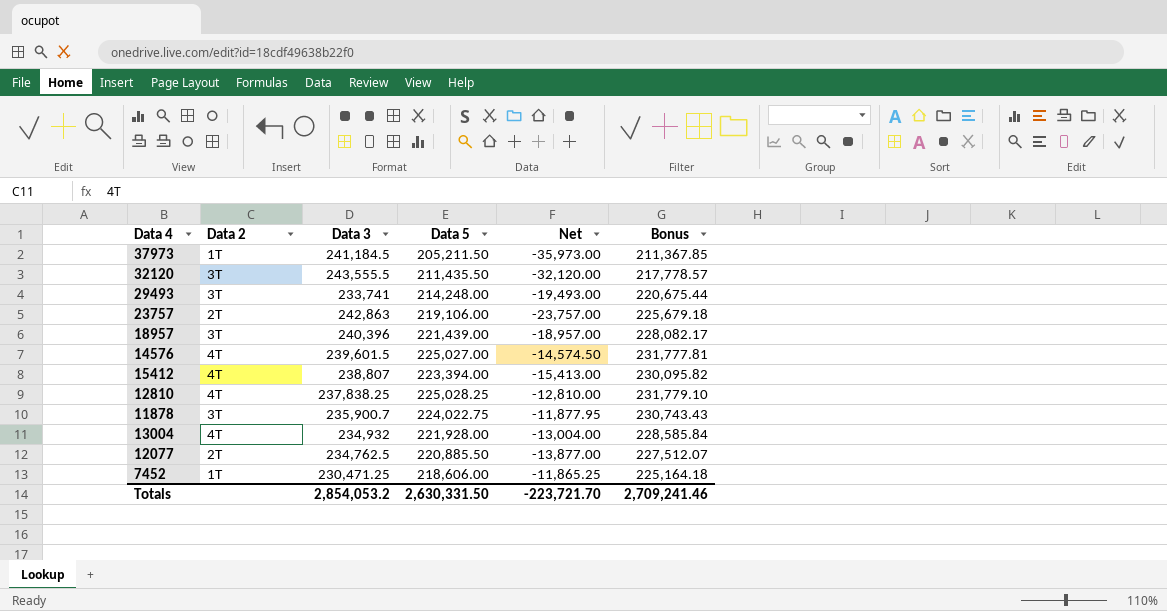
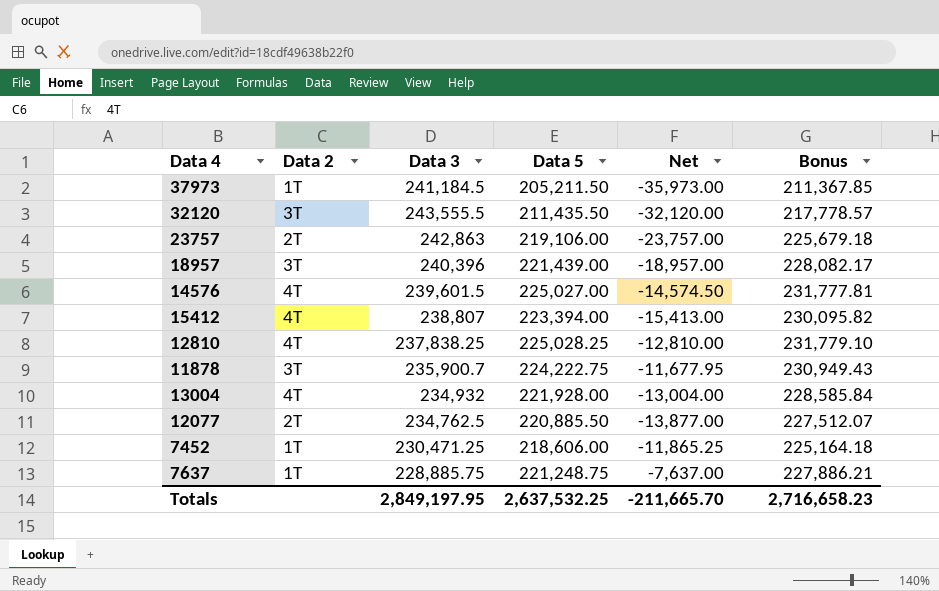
row 29493: 3T | 233,741 | 214,248.00 | -19,493.00 | 220,675.44 -> none
11878 | Data 5: 224,022.75 -> 224,222.75
11878 | Net: -11,877.95 -> -11,677.95
11878 | Bonus: 230,743.43 -> 230,949.43
row 7637: none -> 1T | 228,885.75 | 221,248.75 | -7,637.00 | 227,886.21
Totals | Data 3: 2,854,053.2 -> 2,849,197.95
Totals | Data 5: 2,630,331.50 -> 2,637,532.25
Totals | Net: -223,721.70 -> -211,665.70
Totals | Bonus: 2,709,241.46 -> 2,716,658.23

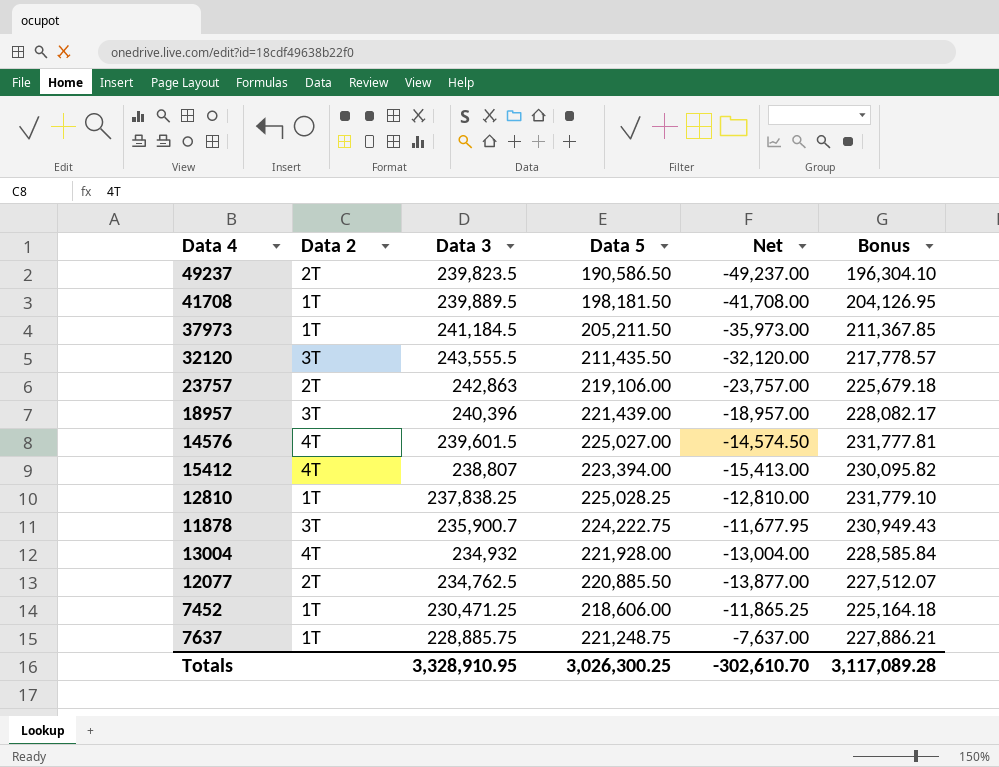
row 49237: none -> 2T | 239,823.5 | 190,586.50 | -49,237.00 | 196,304.10
row 41708: none -> 1T | 239,889.5 | 198,181.50 | -41,708.00 | 204,126.95
12810 | Data 2: 4T -> 1T
Totals | Data 3: 2,849,197.95 -> 3,328,910.95
Totals | Data 5: 2,637,532.25 -> 3,026,300.25
Totals | Net: -211,665.70 -> -302,610.70
Totals | Bonus: 2,716,658.23 -> 3,117,089.28

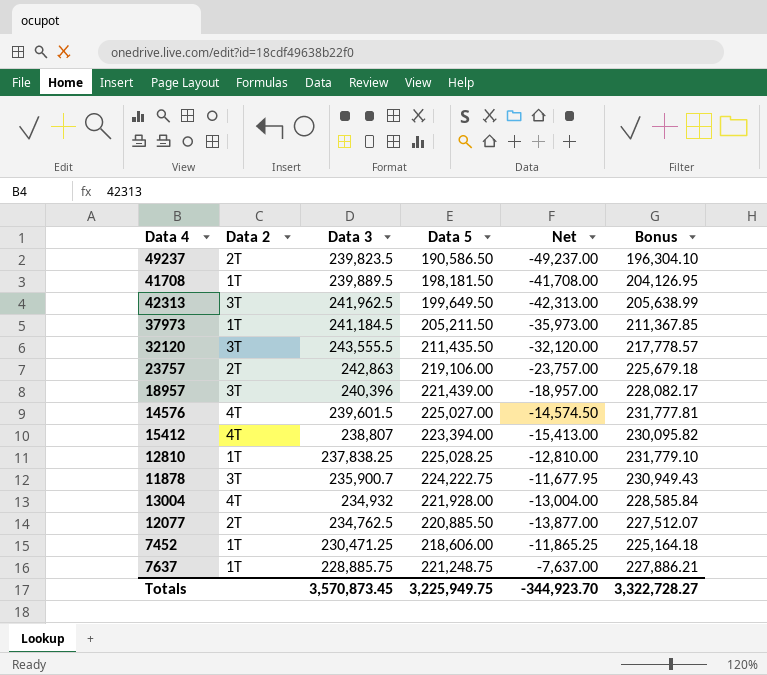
row 42313: none -> 3T | 241,962.5 | 199,649.50 | -42,313.00 | 205,638.99
Totals | Data 3: 3,328,910.95 -> 3,570,873.45
Totals | Data 5: 3,026,300.25 -> 3,225,949.75
Totals | Net: -302,610.70 -> -344,923.70
Totals | Bonus: 3,117,089.28 -> 3,322,728.27

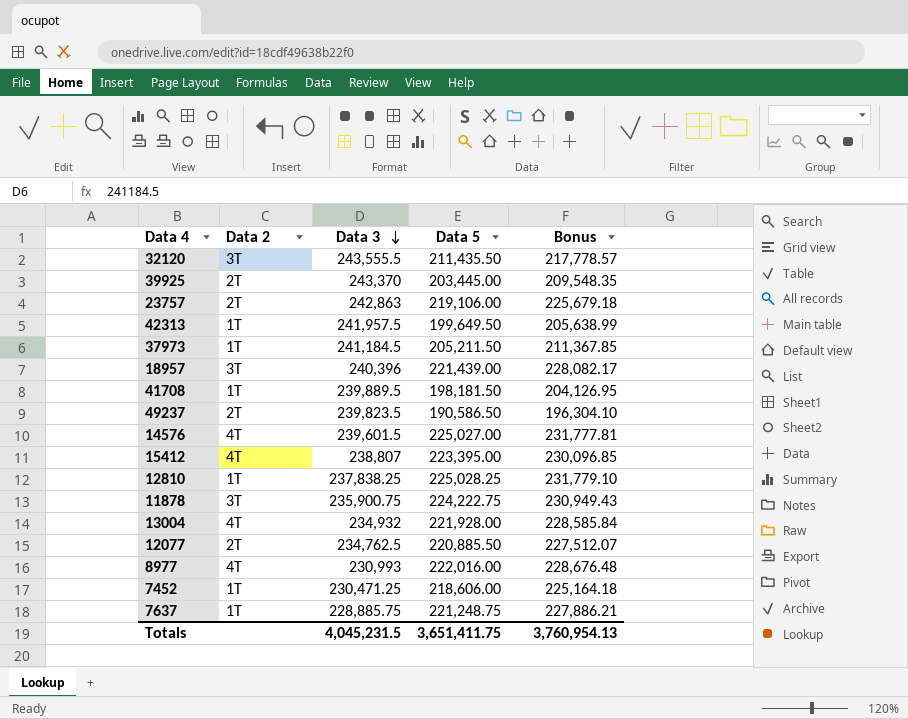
row order: none -> Data 3 descending
column Net | formula: [Data 5] - [Data 3] -> none
row 39925: none -> 2T | 243,370 | 203,445.00 | 209,548.35
42313 | Data 2: 3T -> 1T
42313 | Data 3: 241,962.5 -> 241,957.5
15412 | Data 5: 223,394.00 -> 223,395.00
15412 | Bonus: 230,095.82 -> 230,096.85
11878 | Data 3: 235,900.7 -> 235,900.75
row 8977: none -> 4T | 230,993 | 222,016.00 | 228,676.48
Totals | Data 3: 3,570,873.45 -> 4,045,231.5
Totals | Data 5: 3,225,949.75 -> 3,651,411.75
Totals | Bonus: 3,322,728.27 -> 3,760,954.13

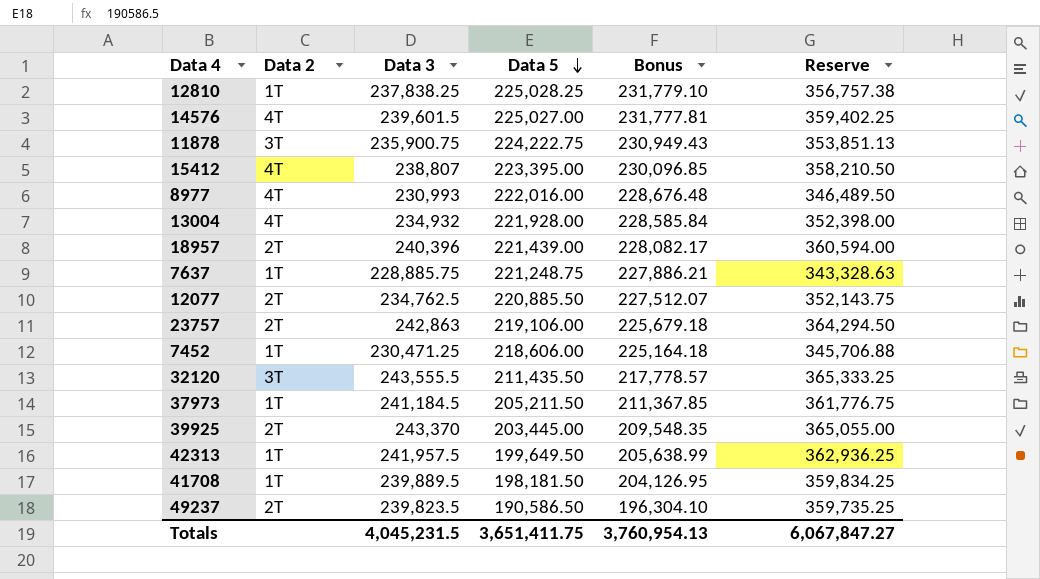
row order: Data 3 descending -> Data 5 descending
column Reserve | formula: none -> [Data 3] * 1.5
18957 | Data 2: 3T -> 2T

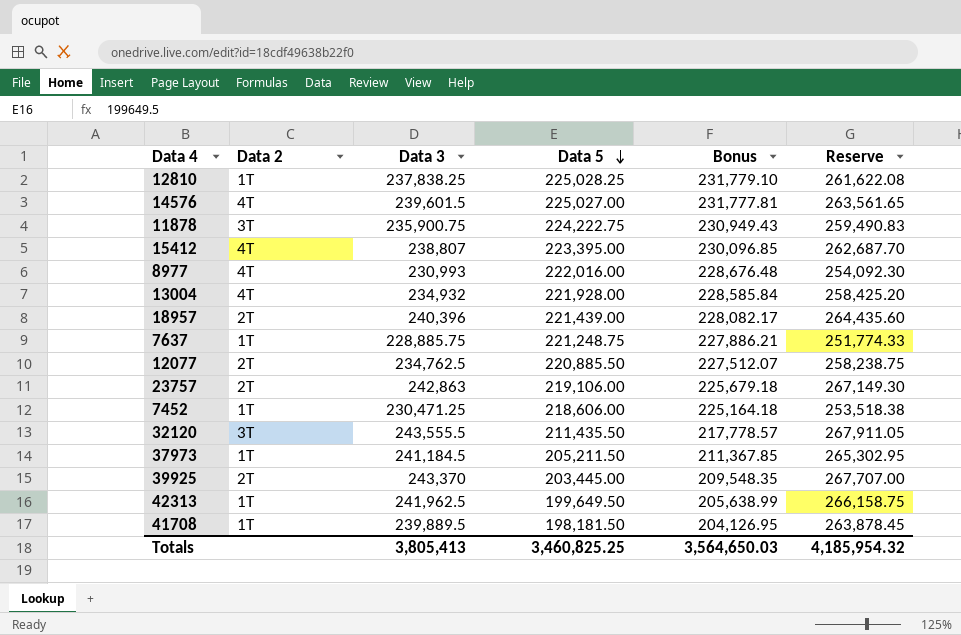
column Reserve | formula: [Data 3] * 1.5 -> [Data 3] * 1.1
row 49237: 2T | 239,823.5 | 190,586.50 | 196,304.10 | 359,735.25 -> none
42313 | Data 3: 241,957.5 -> 241,962.5
Totals | Data 3: 4,045,231.5 -> 3,805,413
Totals | Data 5: 3,651,411.75 -> 3,460,825.25
Totals | Bonus: 3,760,954.13 -> 3,564,650.03
Totals | Reserve: 6,067,847.27 -> 4,185,954.32

